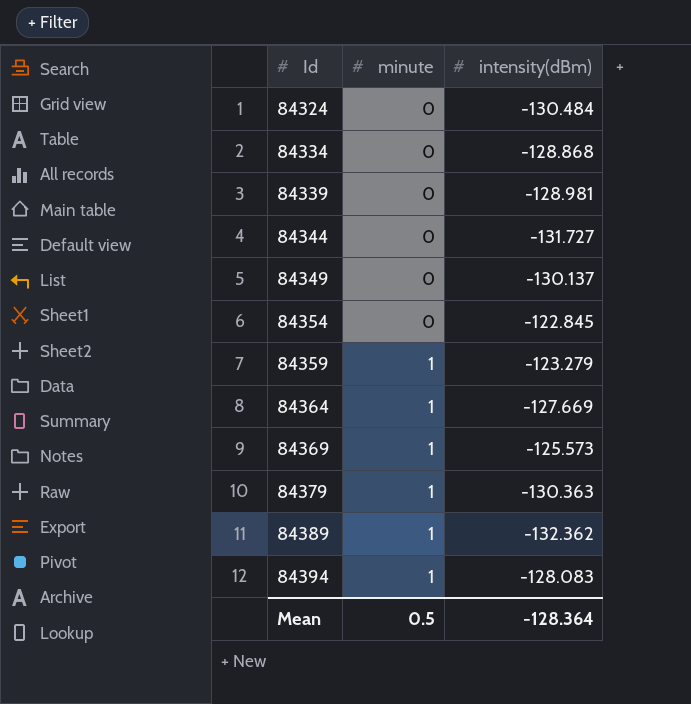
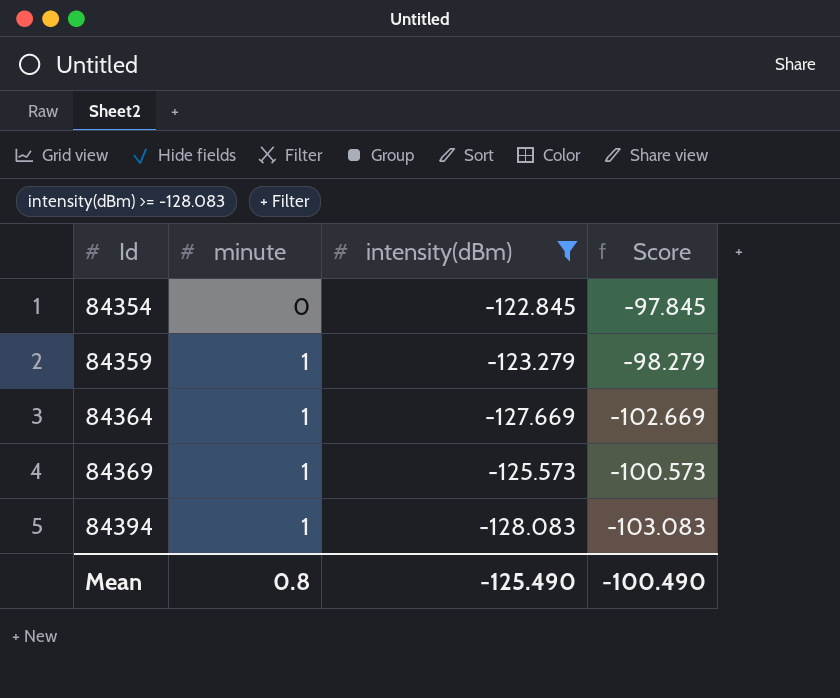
filter: none -> intensity(dBm) >= -128.083
column Score | formula: none -> [intensity(dBm)] + 25
Mean | minute: 0.5 -> 0.8
Mean | intensity(dBm): -128.364 -> -125.490

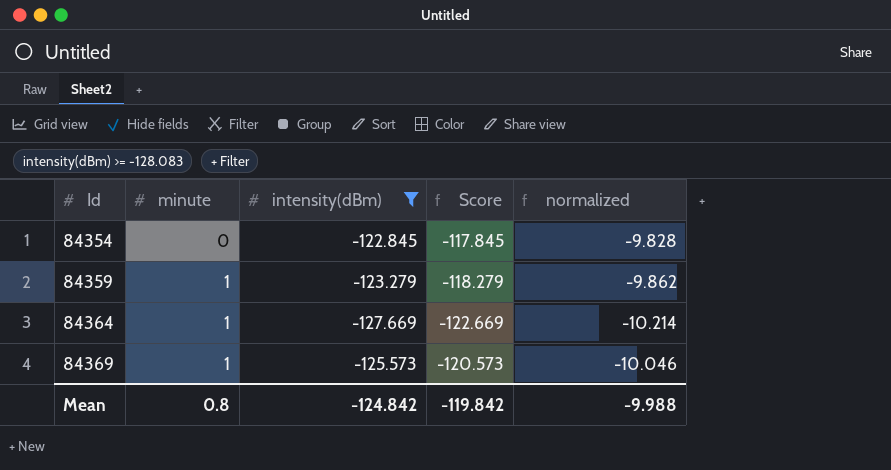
column Score | formula: [intensity(dBm)] + 25 -> [intensity(dBm)] + 5
column normalized | formula: none -> [intensity(dBm)] * 0.08
row 84394: 1 | -128.083 | -103.083 -> none
Mean | intensity(dBm): -125.490 -> -124.842
Mean | Score: -100.490 -> -119.842

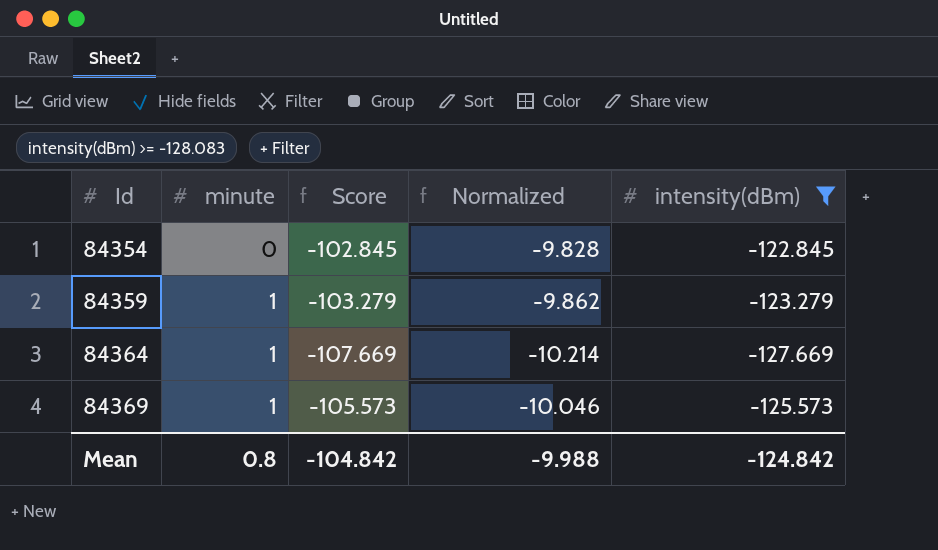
column Score | formula: [intensity(dBm)] + 5 -> [intensity(dBm)] + 20
column name: normalized -> Normalized
column intensity(dBm) | position: 3 -> 5
Mean | Score: -119.842 -> -104.842

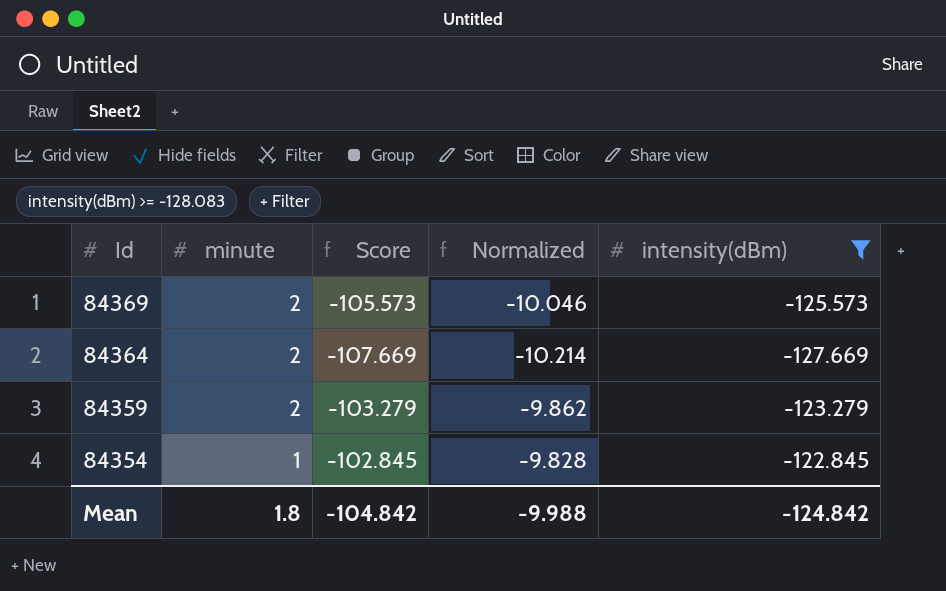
row order: Id ascending -> Id descending
84369 | minute: 1 -> 2
84364 | minute: 1 -> 2
84359 | minute: 1 -> 2
84354 | minute: 0 -> 1
Mean | minute: 0.8 -> 1.8

